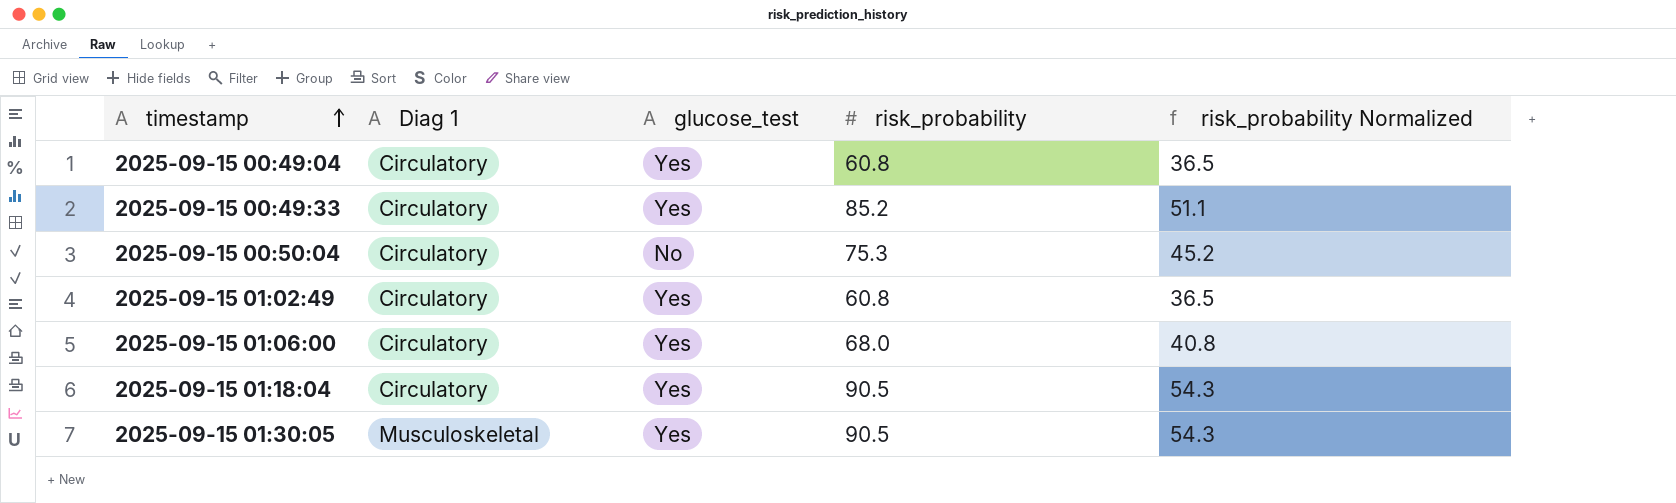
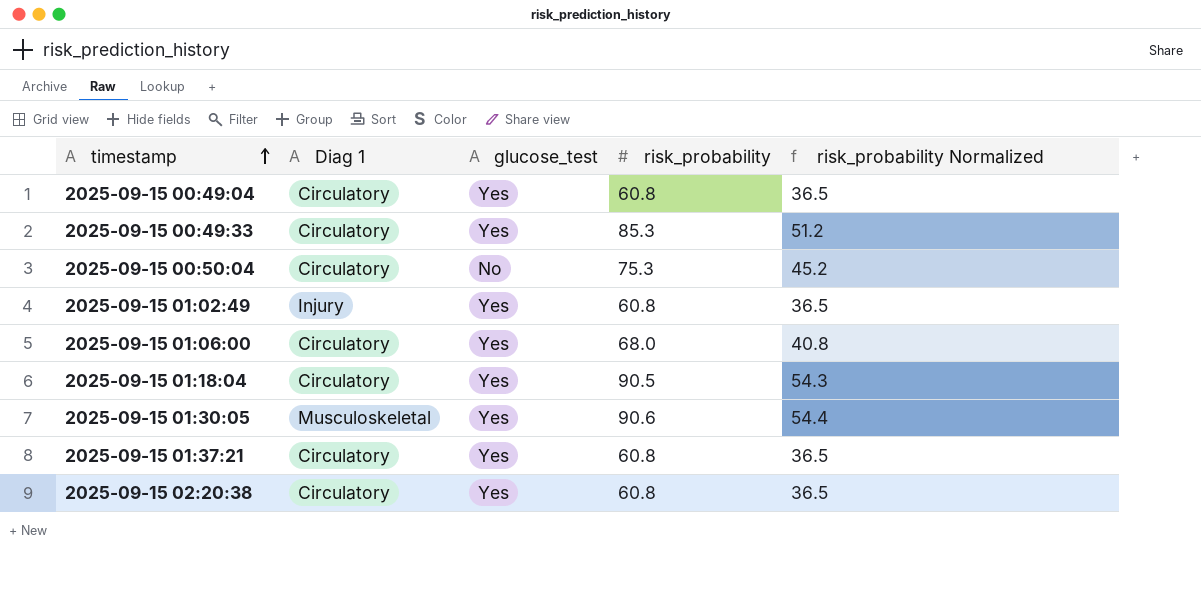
2025-09-15 00:49:33 | risk_probability: 85.2 -> 85.3
2025-09-15 00:49:33 | risk_probability Normalized: 51.1 -> 51.2
2025-09-15 01:02:49 | Diag 1: Circulatory -> Injury
2025-09-15 01:30:05 | risk_probability: 90.5 -> 90.6
2025-09-15 01:30:05 | risk_probability Normalized: 54.3 -> 54.4
row 2025-09-15 01:37:21: none -> Circulatory | Yes | 60.8 | 36.5
row 2025-09-15 02:20:38: none -> Circulatory | Yes | 60.8 | 36.5

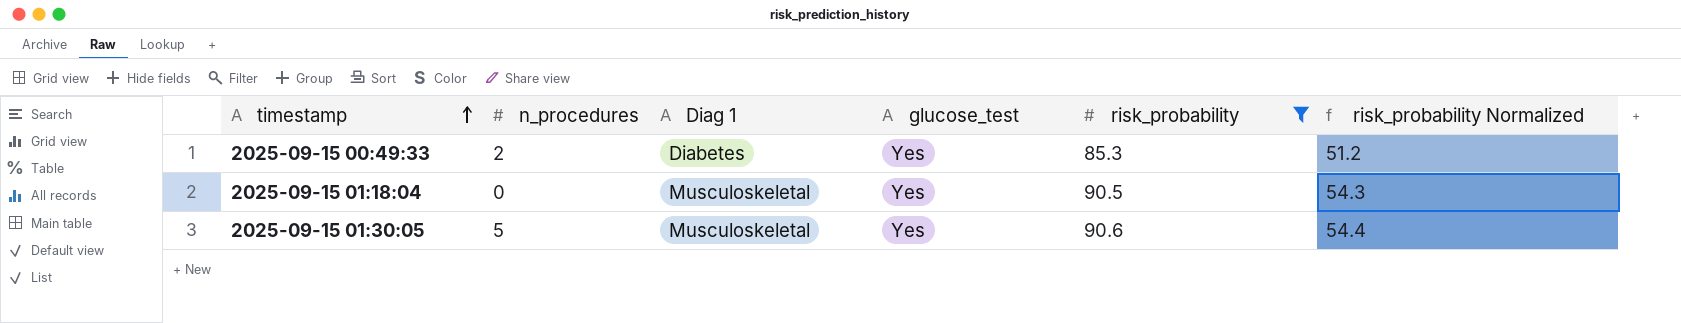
filter: none -> risk_probability >= 85.3
column n_procedures | position: none -> 2
2025-09-15 00:49:33 | Diag 1: Circulatory -> Diabetes
2025-09-15 01:18:04 | Diag 1: Circulatory -> Musculoskeletal

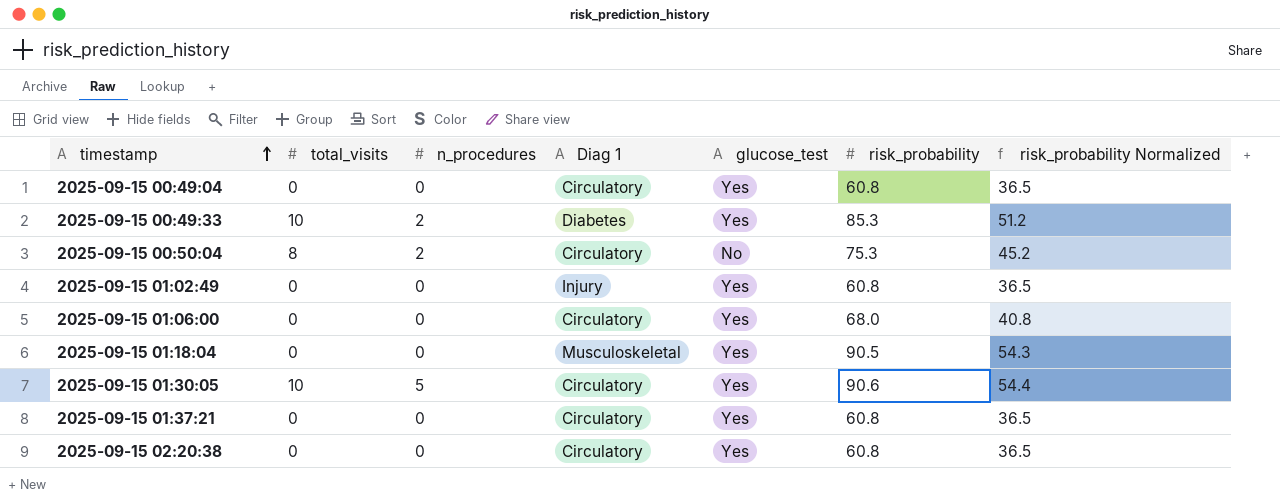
filter: risk_probability >= 85.3 -> none
column total_visits | position: none -> 2
2025-09-15 01:30:05 | Diag 1: Musculoskeletal -> Circulatory

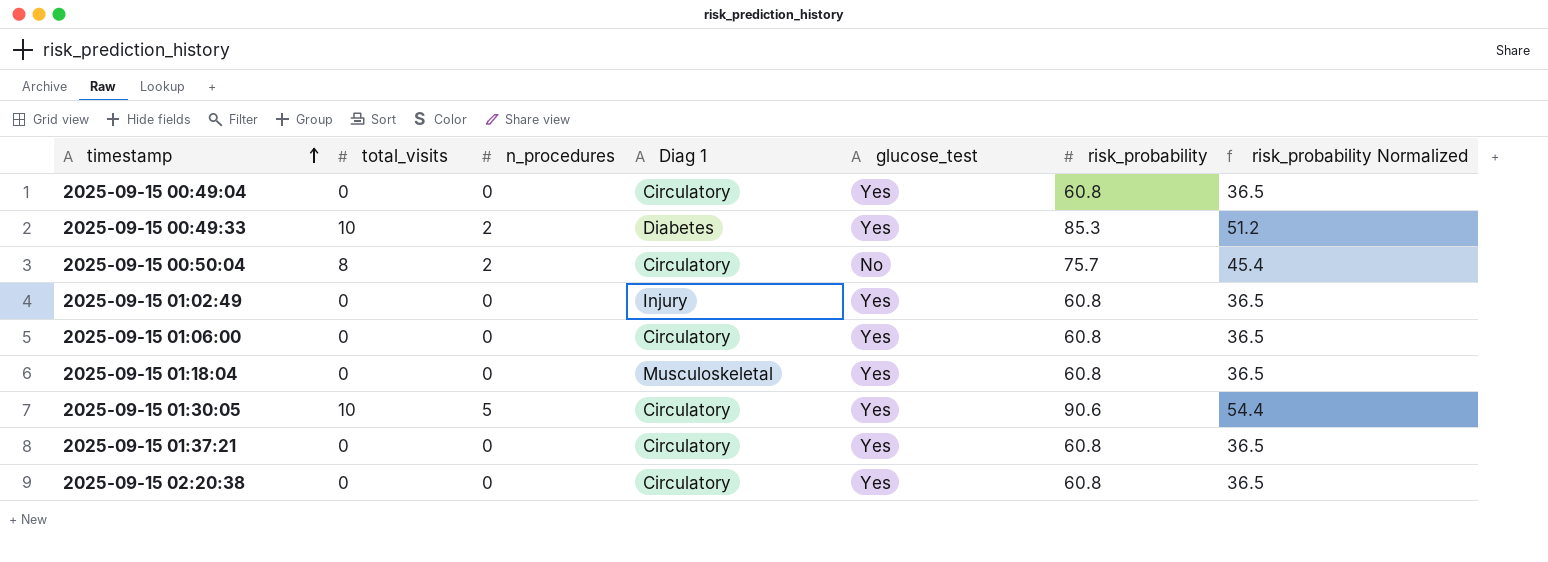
2025-09-15 00:50:04 | risk_probability: 75.3 -> 75.7
2025-09-15 00:50:04 | risk_probability Normalized: 45.2 -> 45.4
2025-09-15 01:06:00 | risk_probability: 68.0 -> 60.8
2025-09-15 01:06:00 | risk_probability Normalized: 40.8 -> 36.5
2025-09-15 01:18:04 | risk_probability: 90.5 -> 60.8
2025-09-15 01:18:04 | risk_probability Normalized: 54.3 -> 36.5

